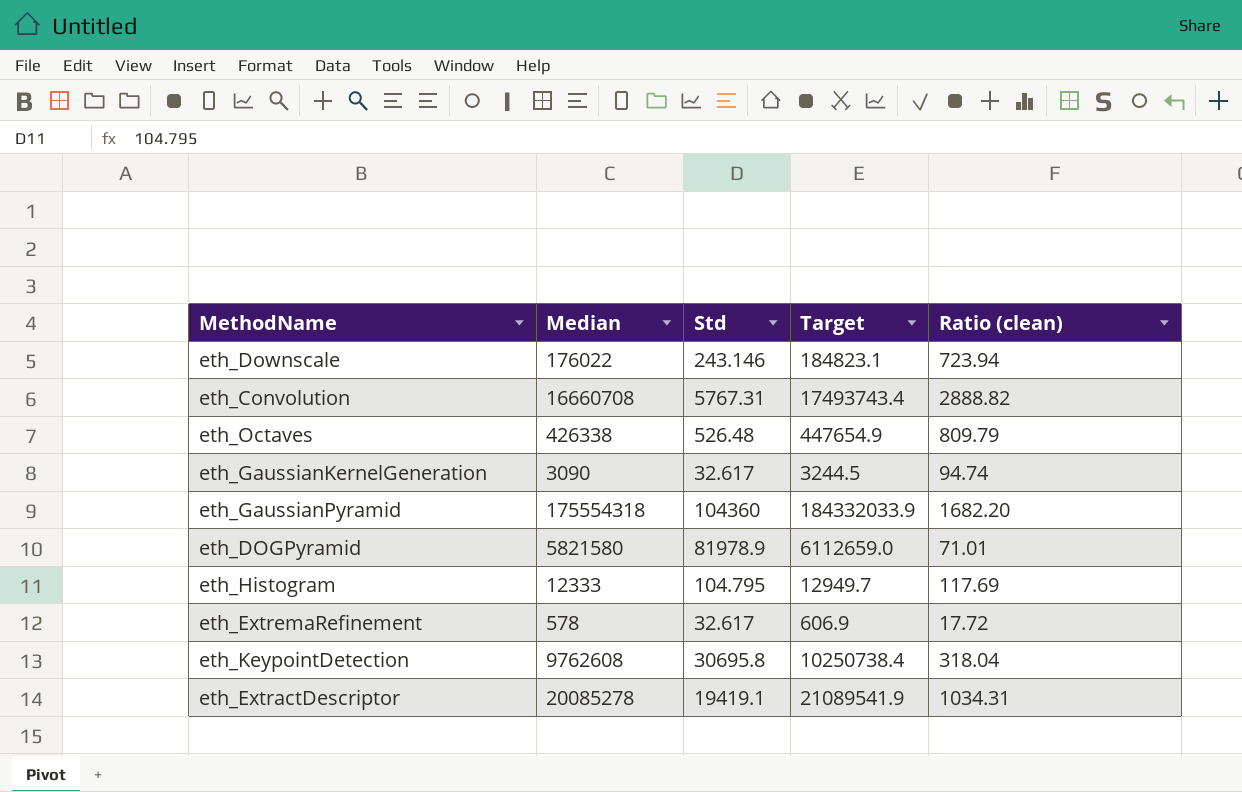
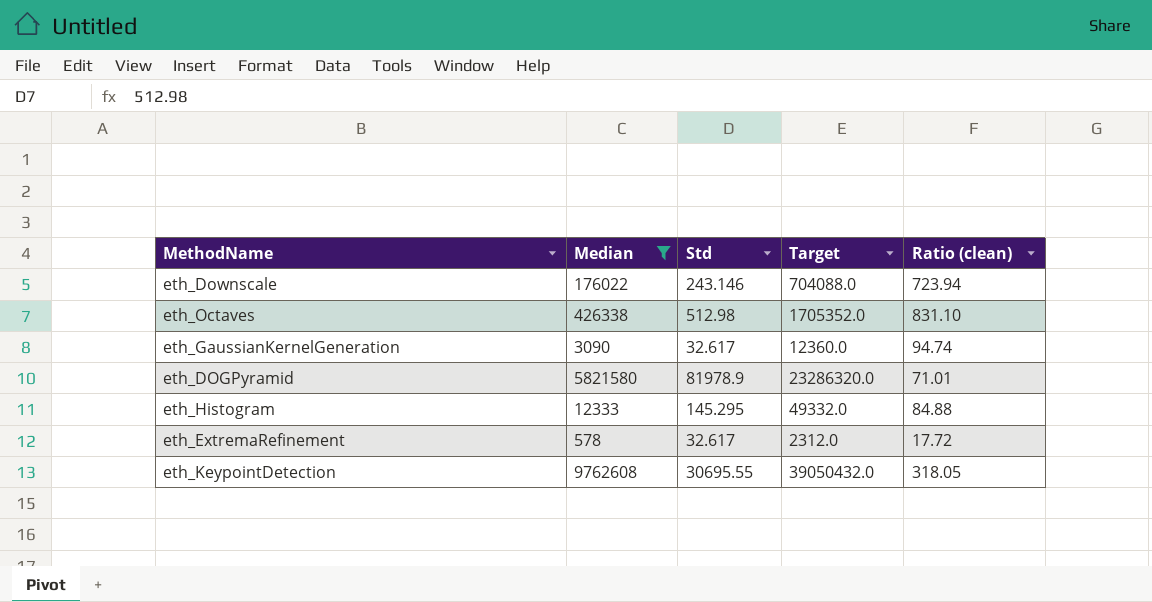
filter: none -> Median <= 9762608
column Target | formula: [Median] * 1.05 -> [Median] * 4
eth_Octaves | Std: 526.48 -> 512.98
eth_Octaves | Ratio (clean): 809.79 -> 831.10
eth_Histogram | Std: 104.795 -> 145.295
eth_Histogram | Ratio (clean): 117.69 -> 84.88
eth_KeypointDetection | Std: 30695.8 -> 30695.55
eth_KeypointDetection | Ratio (clean): 318.04 -> 318.05

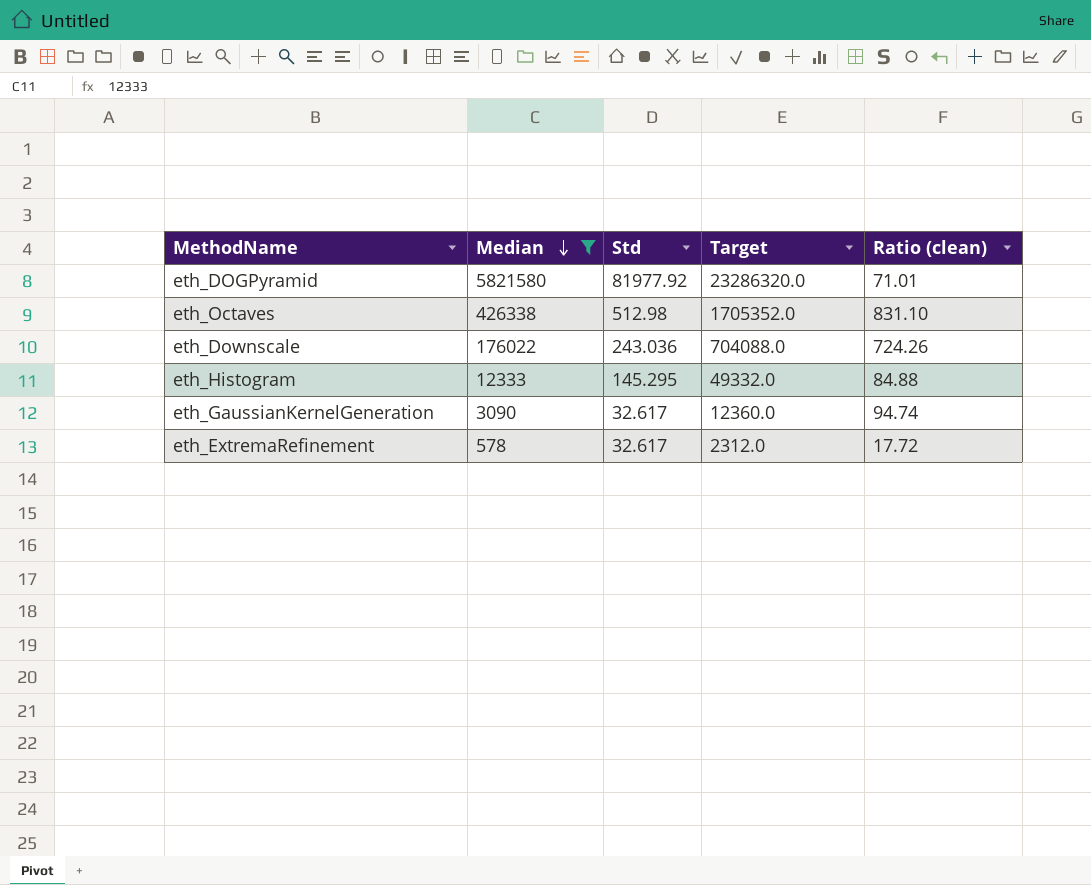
row order: none -> Median descending
row eth_KeypointDetection: 9762608 | 30695.55 | 39050432.0 | 318.05 -> none
eth_DOGPyramid | Std: 81978.9 -> 81977.92
eth_Downscale | Std: 243.146 -> 243.036
eth_Downscale | Ratio (clean): 723.94 -> 724.26

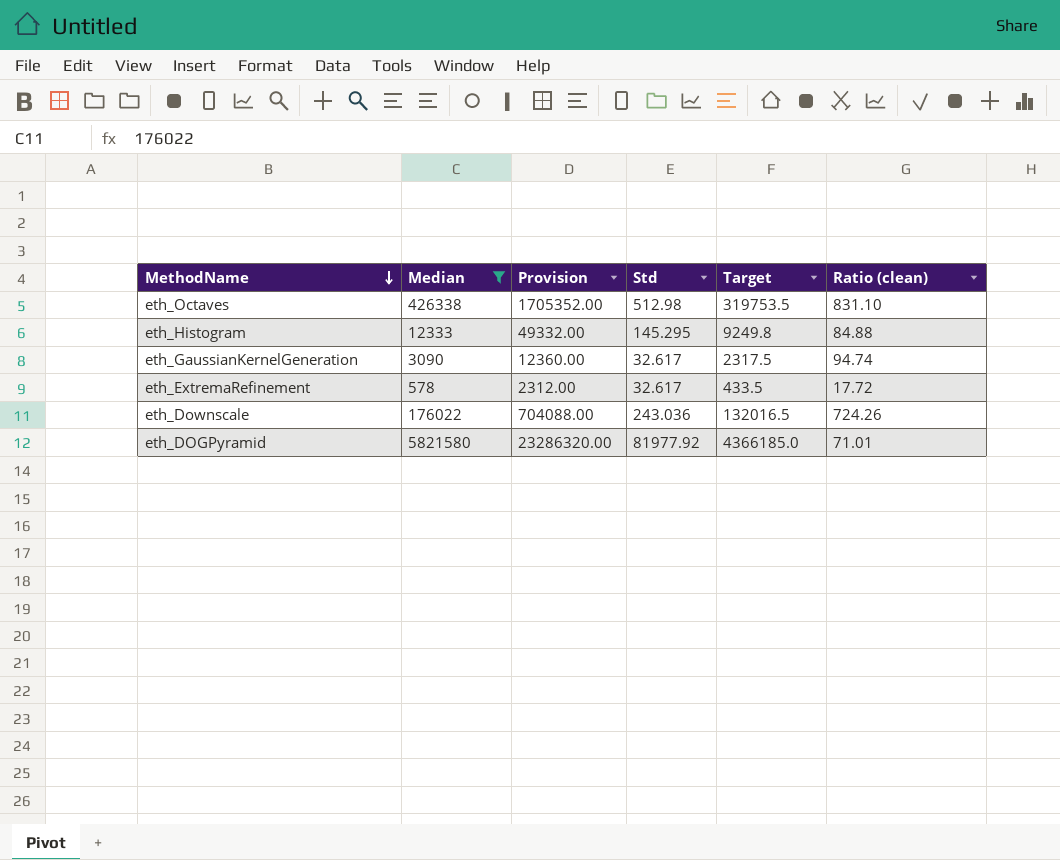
row order: Median descending -> MethodName descending
column Provision | formula: none -> [Median] * 4
column Target | formula: [Median] * 4 -> [Median] * 0.75

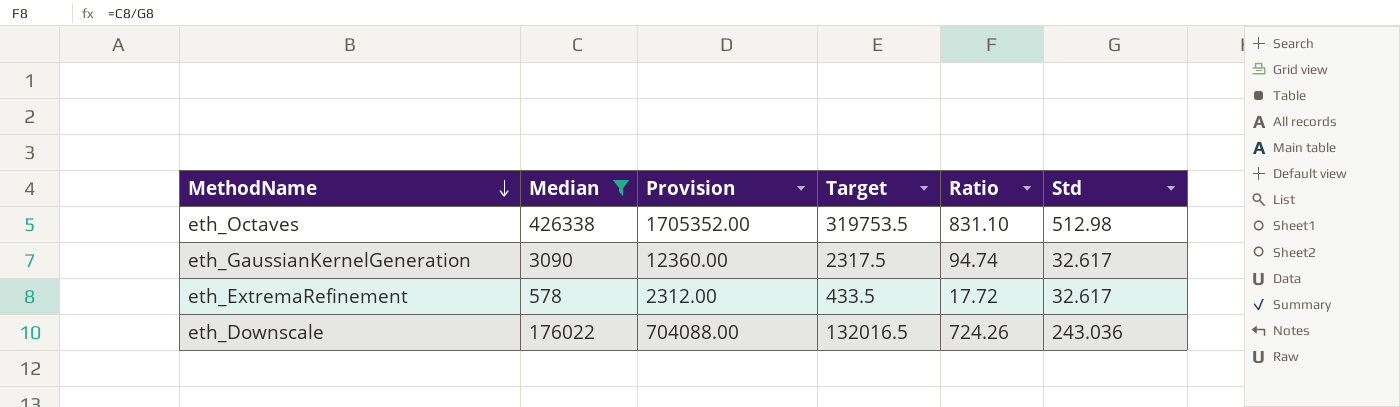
column name: Ratio (clean) -> Ratio
column Std | position: 4 -> 6
row eth_Histogram: 12333 | 49332.00 | 145.295 | 9249.8 | 84.88 -> none
row eth_DOGPyramid: 5821580 | 23286320.00 | 81977.92 | 4366185.0 | 71.01 -> none

